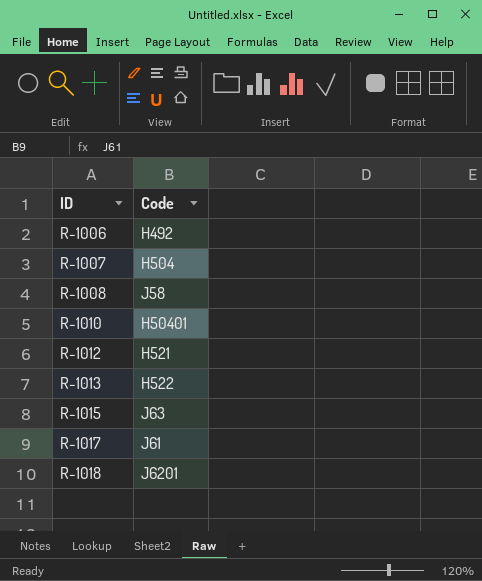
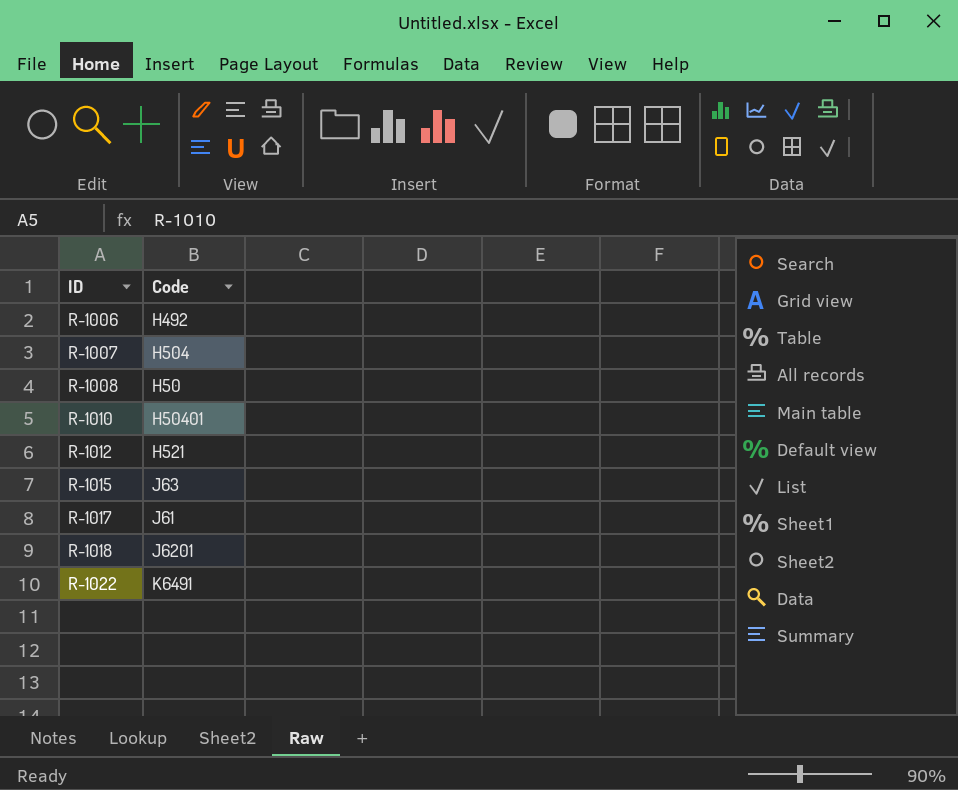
row R-1013: H522 -> none
R-1008 | Code: J58 -> H50
row R-1022: none -> K6491

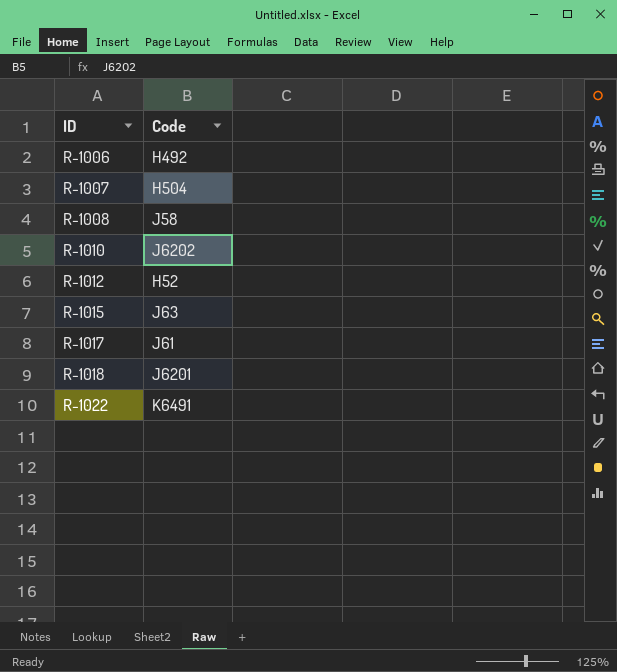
R-1008 | Code: H50 -> J58
R-1010 | Code: H50401 -> J6202
R-1012 | Code: H521 -> H52

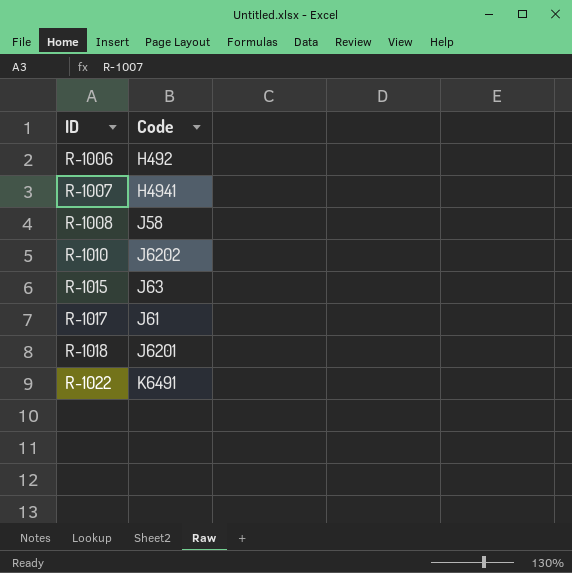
row R-1012: H52 -> none
R-1007 | Code: H504 -> H4941

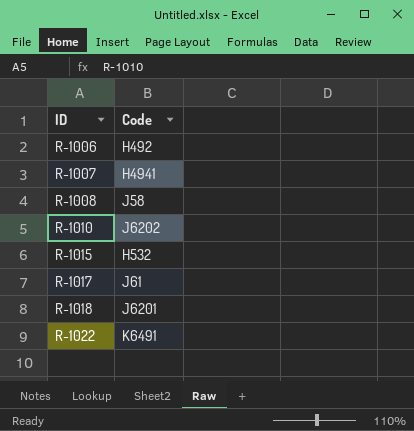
R-1015 | Code: J63 -> H532

